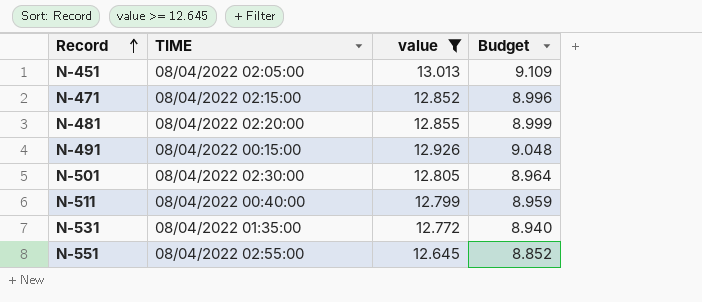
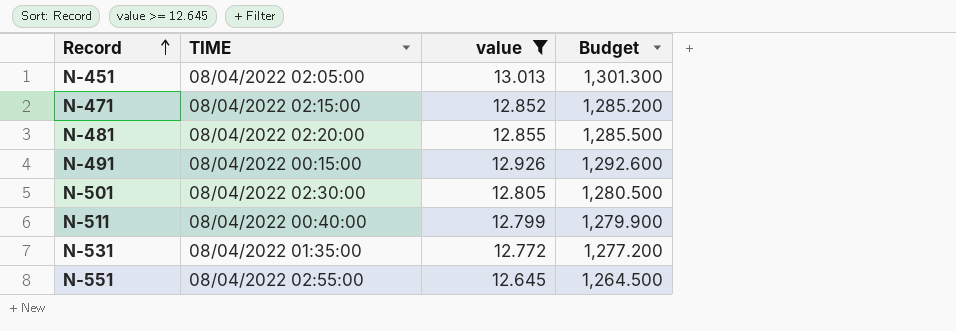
column Budget | formula: [value] * 0.7 -> [value] * 100

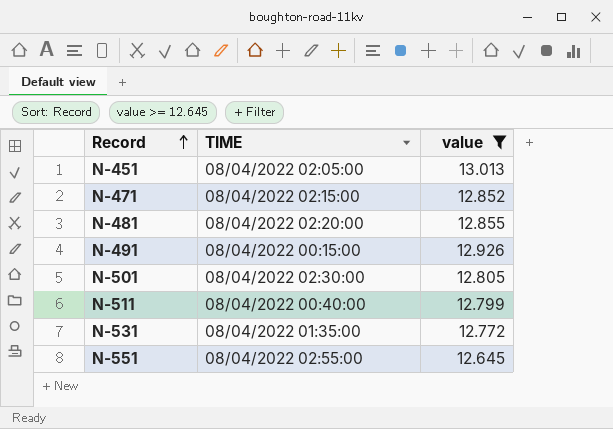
column Budget | formula: [value] * 100 -> none

